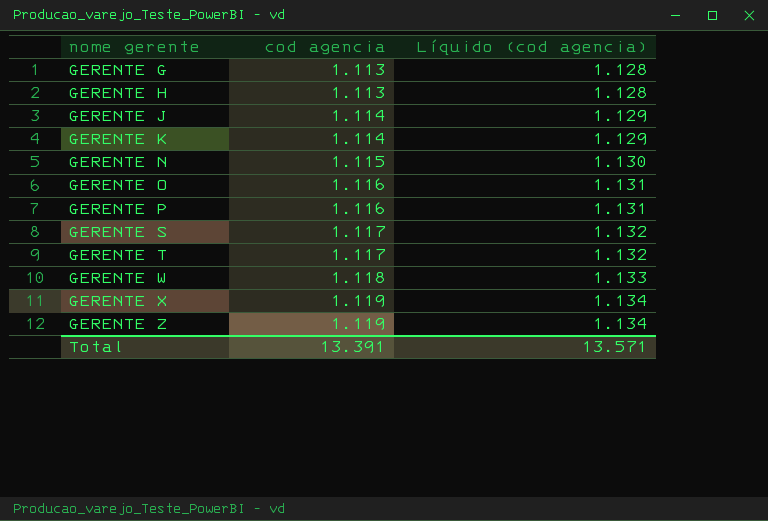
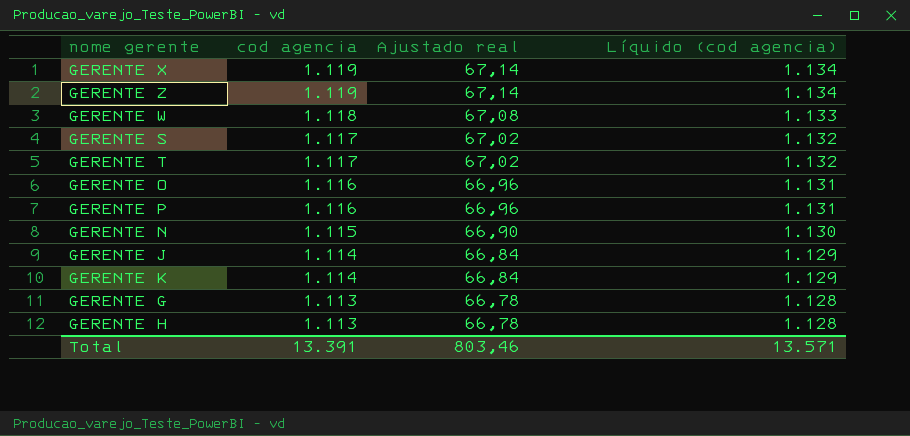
row order: nome gerente ascending -> cod agencia descending
column Ajustado real | formula: none -> [cod agencia] * 0,06

